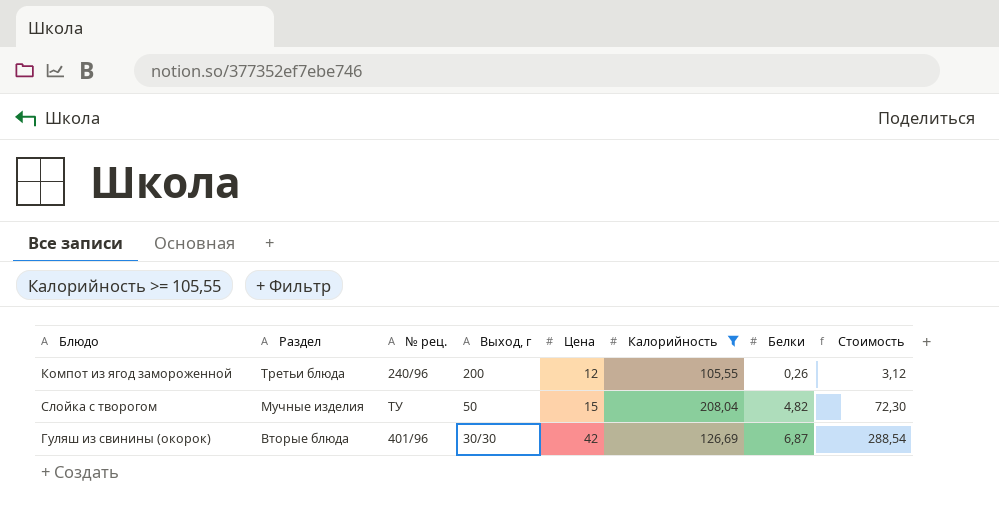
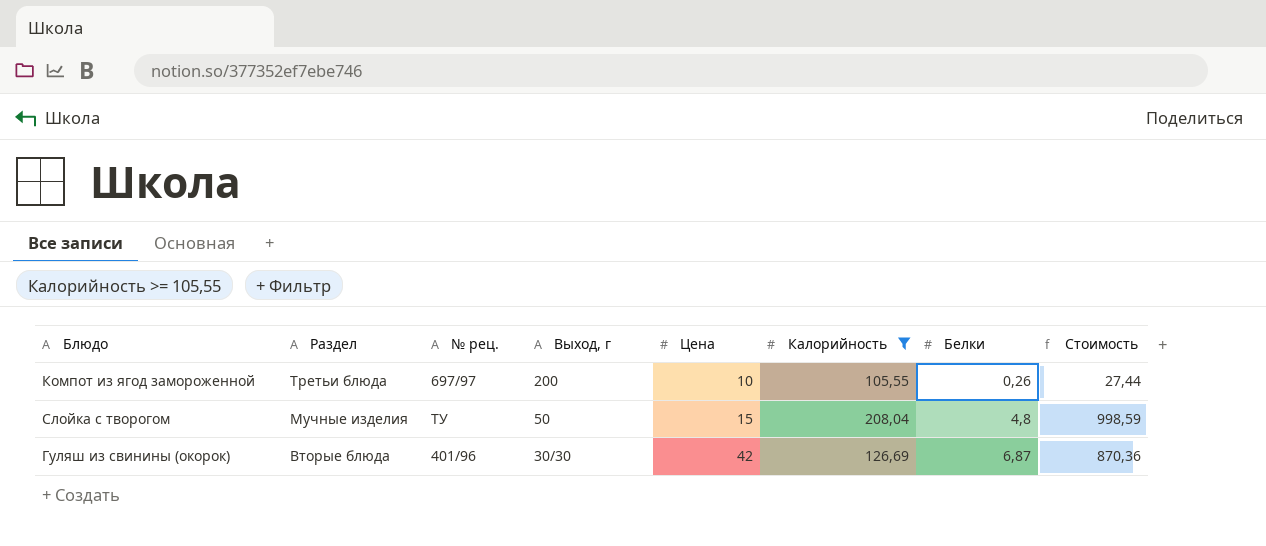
column Стоимость | formula: [Цена] * [Белки] -> [Калорийность] * [Белки]
Компот из ягод замороженной | № рец.: 240/96 -> 697/97
Компот из ягод замороженной | Цена: 12 -> 10
Слойка с творогом | Белки: 4,82 -> 4,8

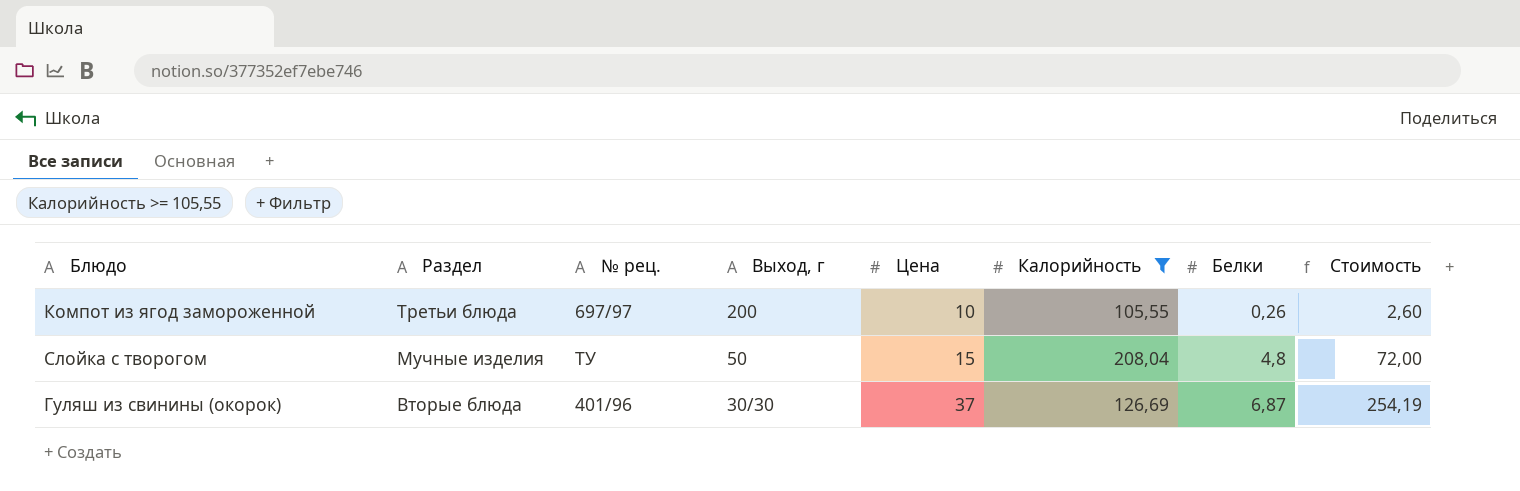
column Стоимость | formula: [Калорийность] * [Белки] -> [Цена] * [Белки]
Гуляш из свинины (окорок) | Цена: 42 -> 37

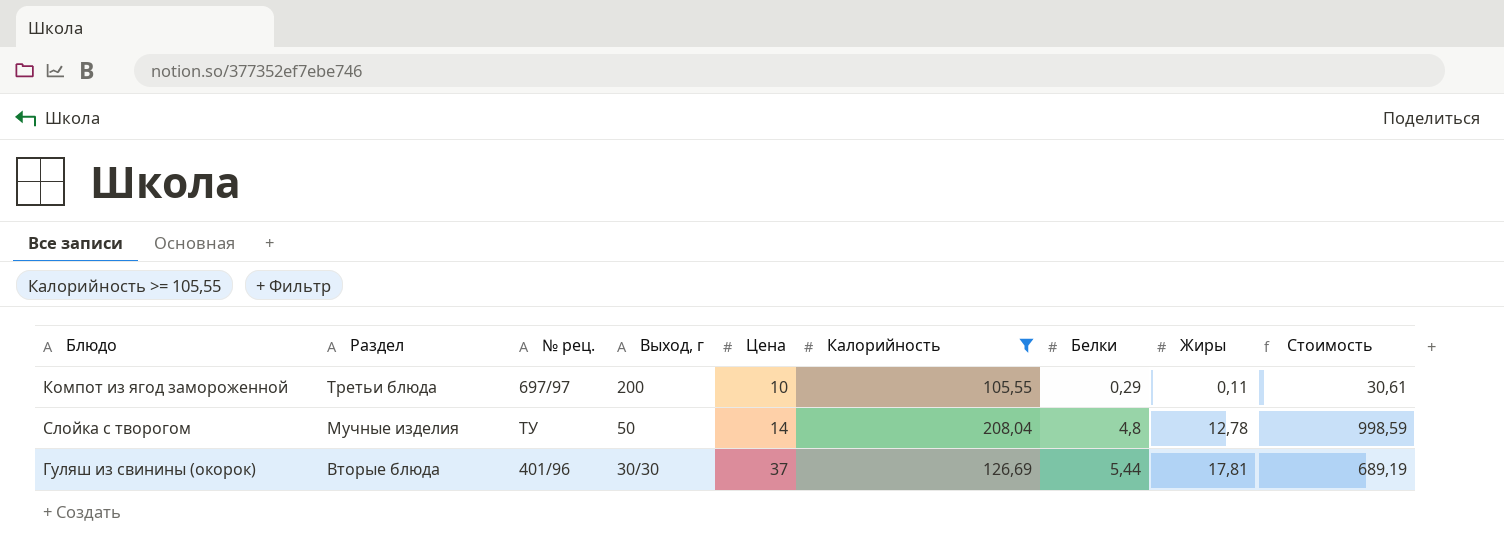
column Жиры | position: none -> 8
column Стоимость | formula: [Цена] * [Белки] -> [Калорийность] * [Белки]
Компот из ягод замороженной | Белки: 0,26 -> 0,29
Слойка с творогом | Цена: 15 -> 14
Гуляш из свинины (окорок) | Белки: 6,87 -> 5,44

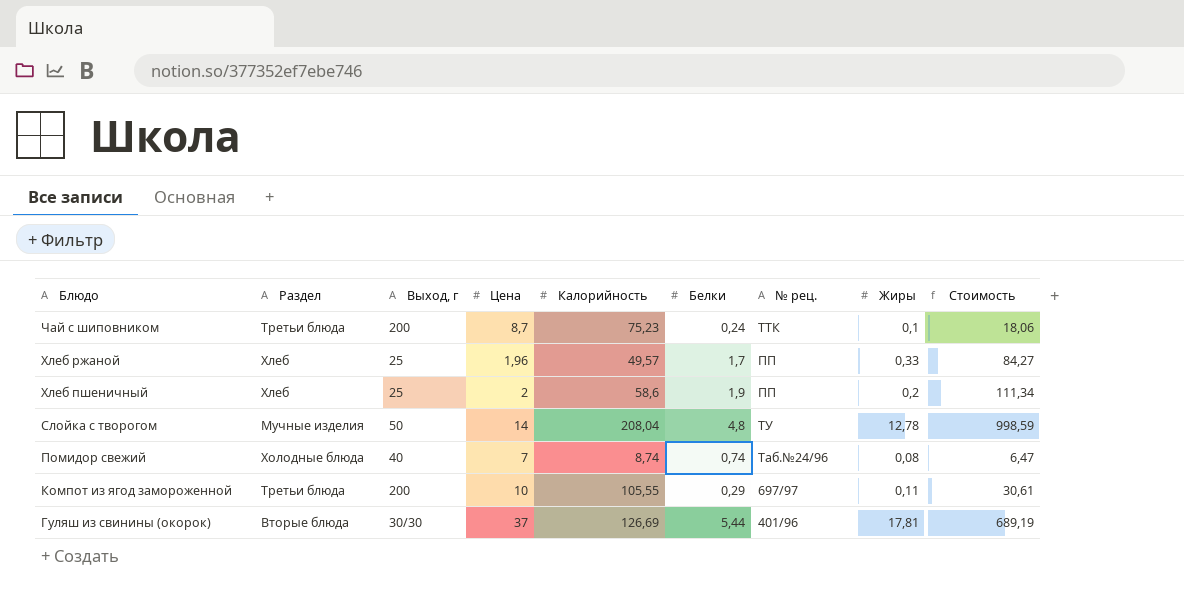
filter: Калорийность >= 105,55 -> none
row order: Раздел descending -> Блюдо descending
column № рец. | position: 3 -> 7

